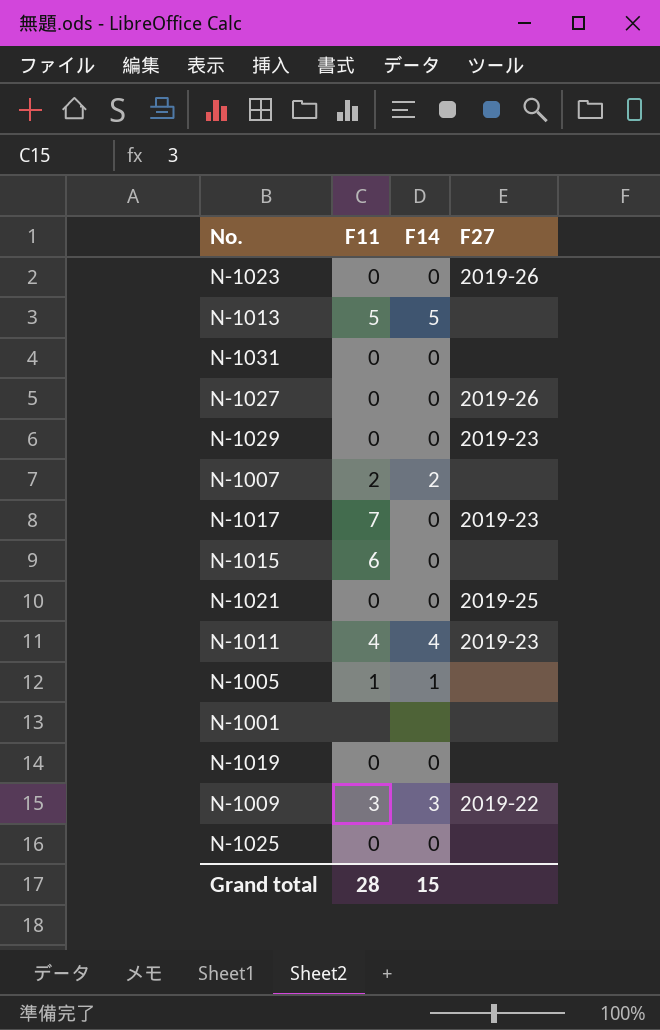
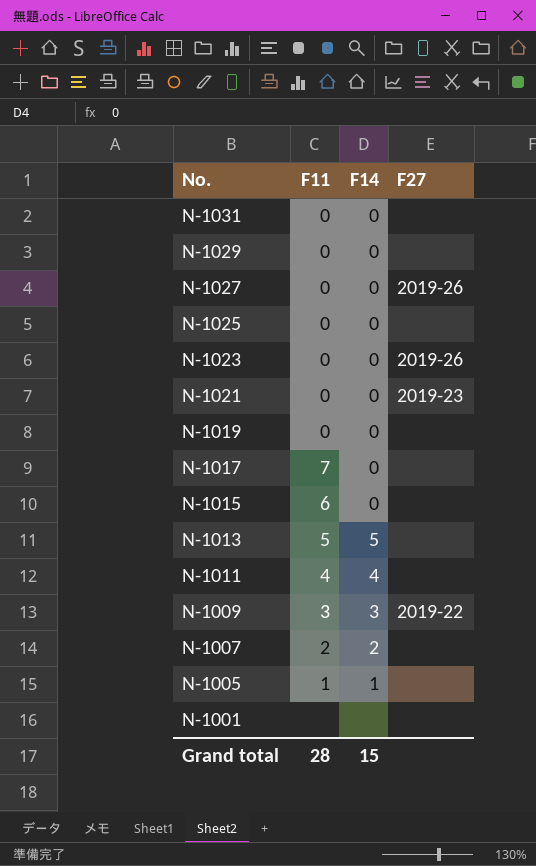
row order: none -> No. descending
N-1029 | F27: 2019-23 -> none
N-1021 | F27: 2019-25 -> 2019-23
N-1017 | F27: 2019-23 -> none
N-1011 | F27: 2019-23 -> none

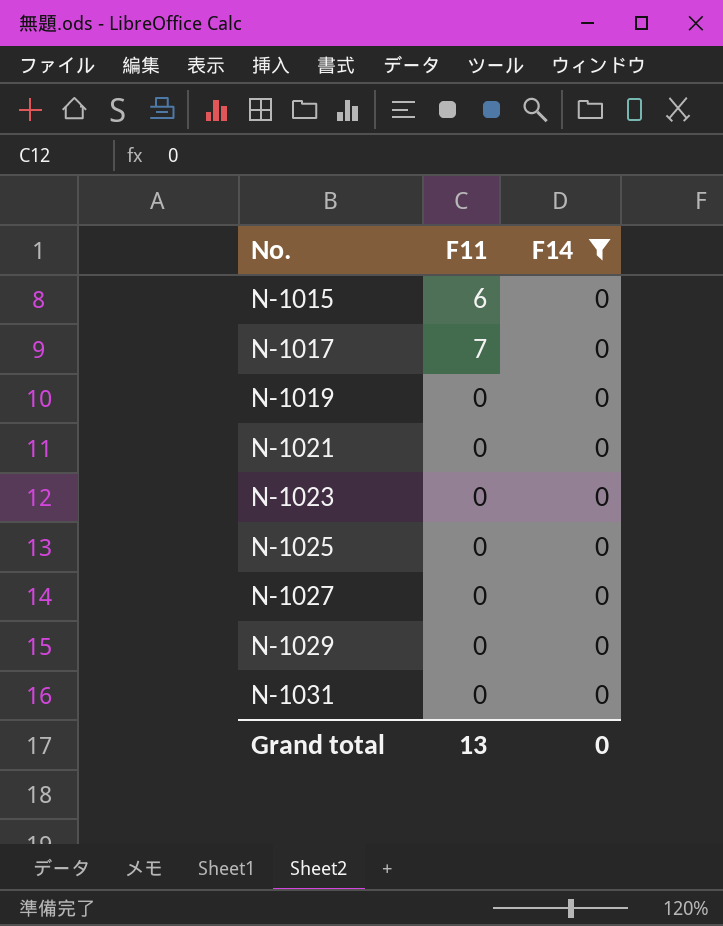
filter: none -> F14 = 0
row order: No. descending -> No. ascending
column F27 | position: 4 -> none
Grand total | F11: 28 -> 13
Grand total | F14: 15 -> 0

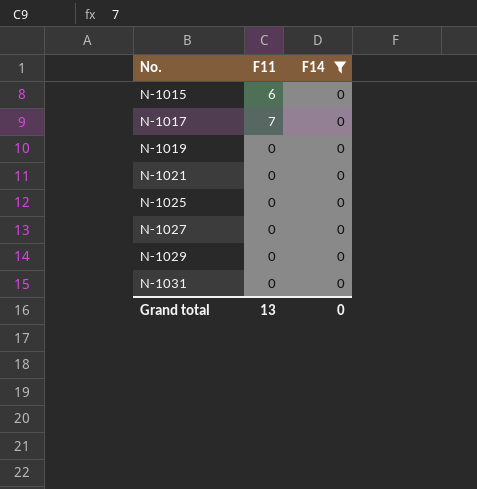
row N-1023: 0 | 0 -> none

